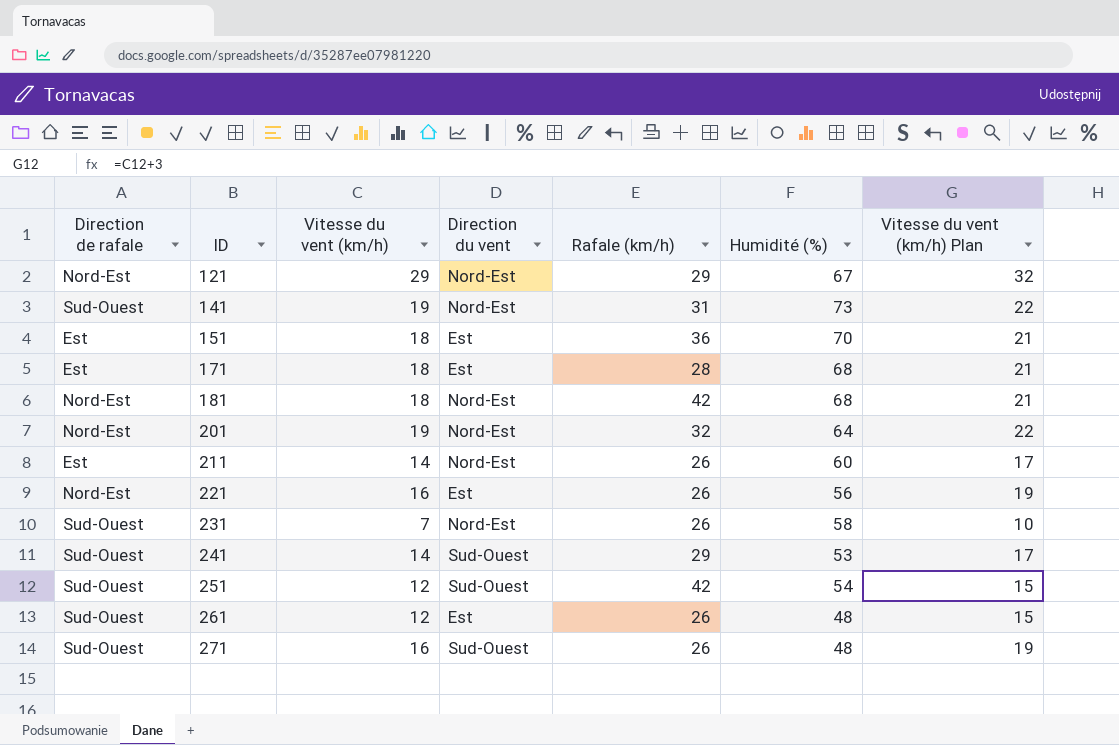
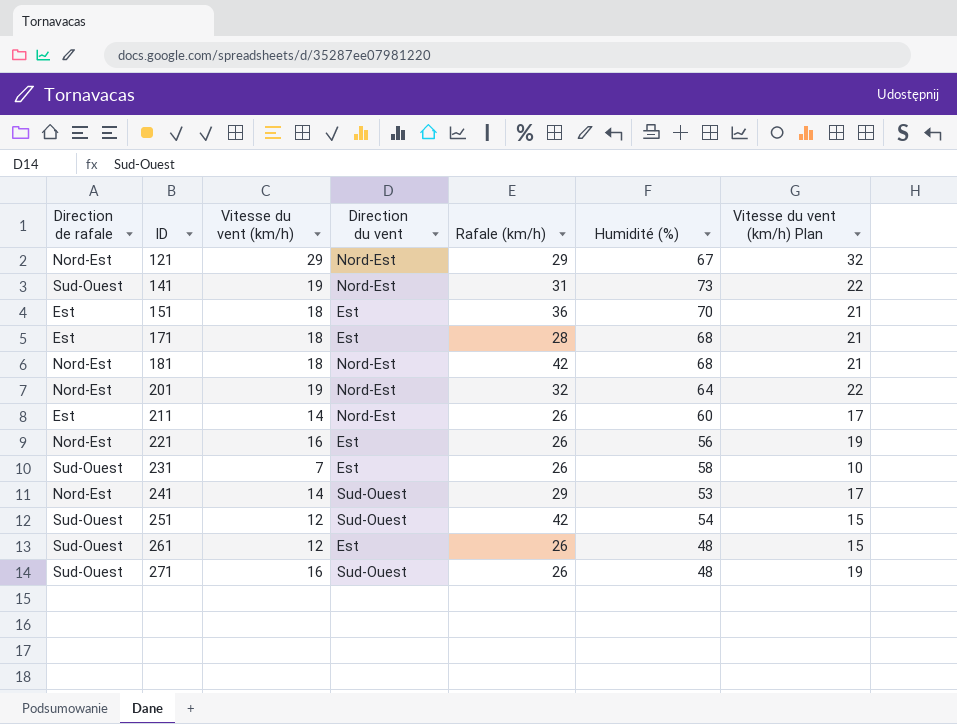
231 | Direction du vent: Nord-Est -> Est
241 | Direction de rafale: Sud-Ouest -> Nord-Est

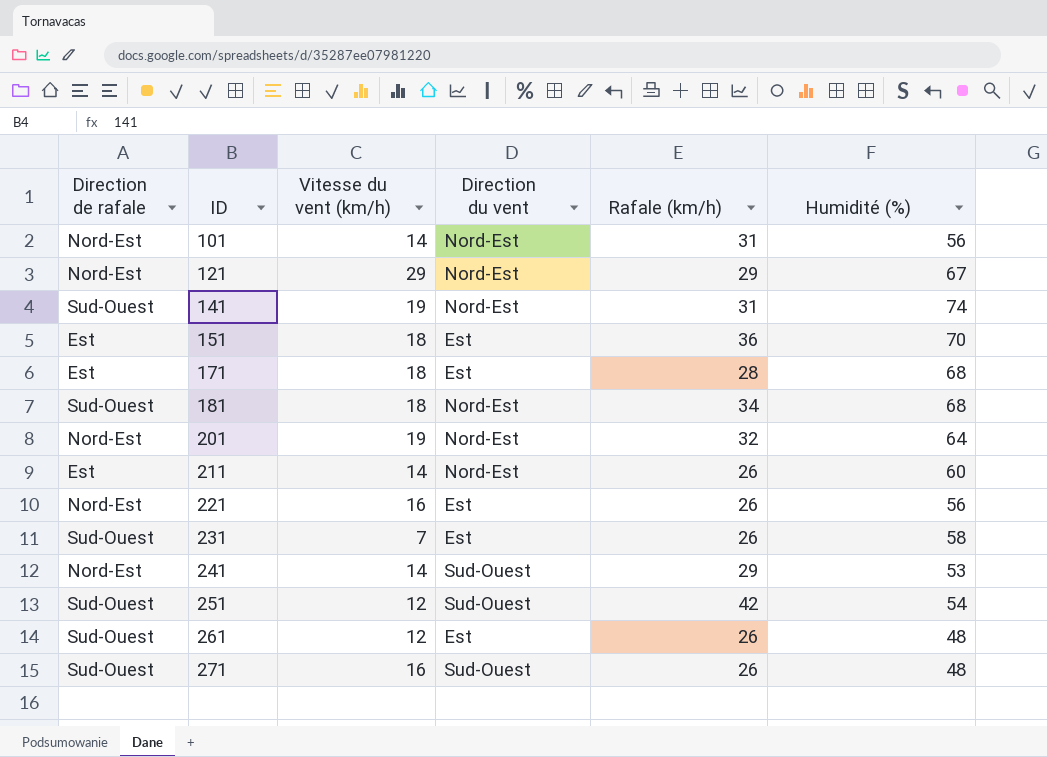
column Vitesse du vent (km/h) Plan | formula: [Vitesse du vent (km/h)] + 3 -> none
row 101: none -> Nord-Est | 14 | Nord-Est | 31 | 56
141 | Humidité (%): 73 -> 74
181 | Direction de rafale: Nord-Est -> Sud-Ouest
181 | Rafale (km/h): 42 -> 34

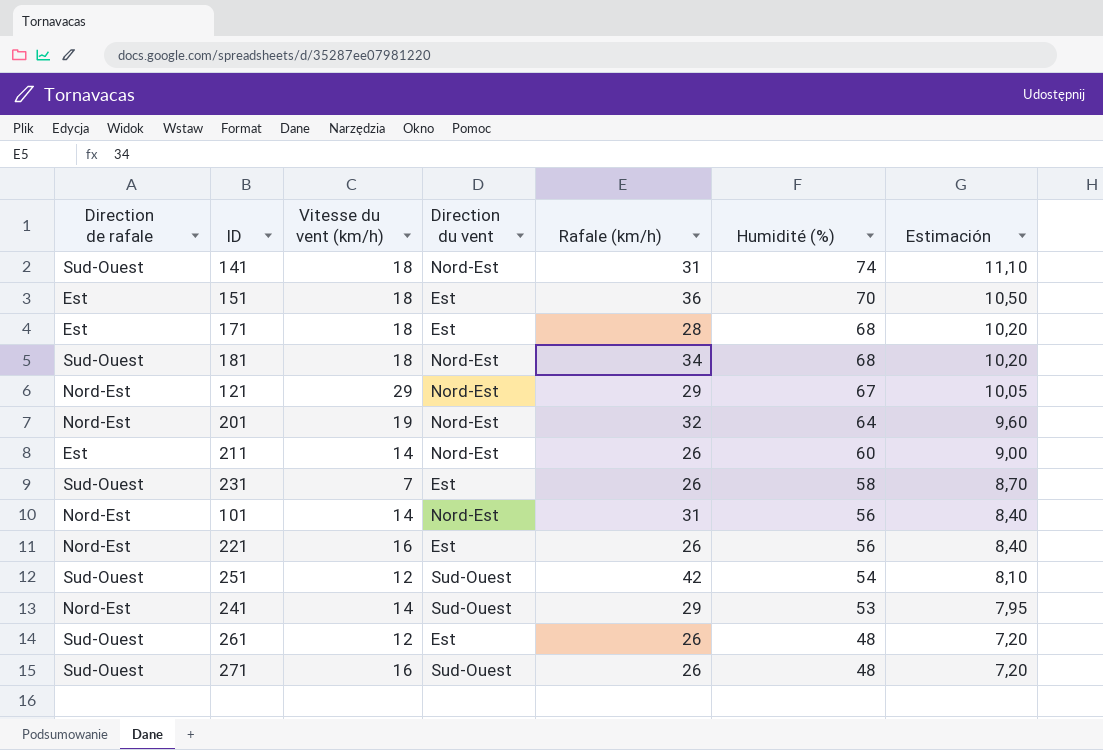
row order: ID ascending -> Humidité (%) descending
column Estimación | formula: none -> [Humidité (%)] * 0,15
141 | Vitesse du vent (km/h): 19 -> 18

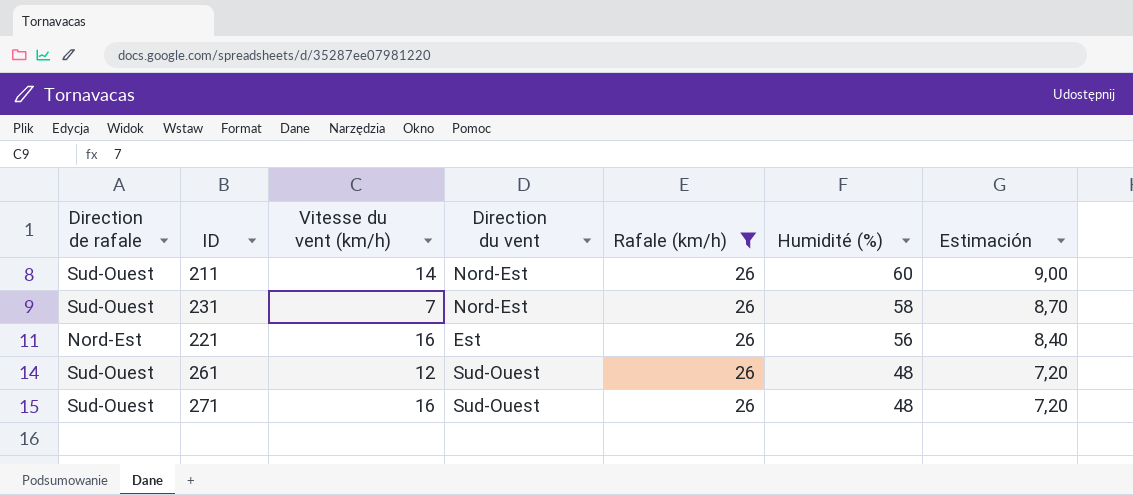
filter: none -> Rafale (km/h) = 26
211 | Direction de rafale: Est -> Sud-Ouest
231 | Direction du vent: Est -> Nord-Est
261 | Direction du vent: Est -> Sud-Ouest

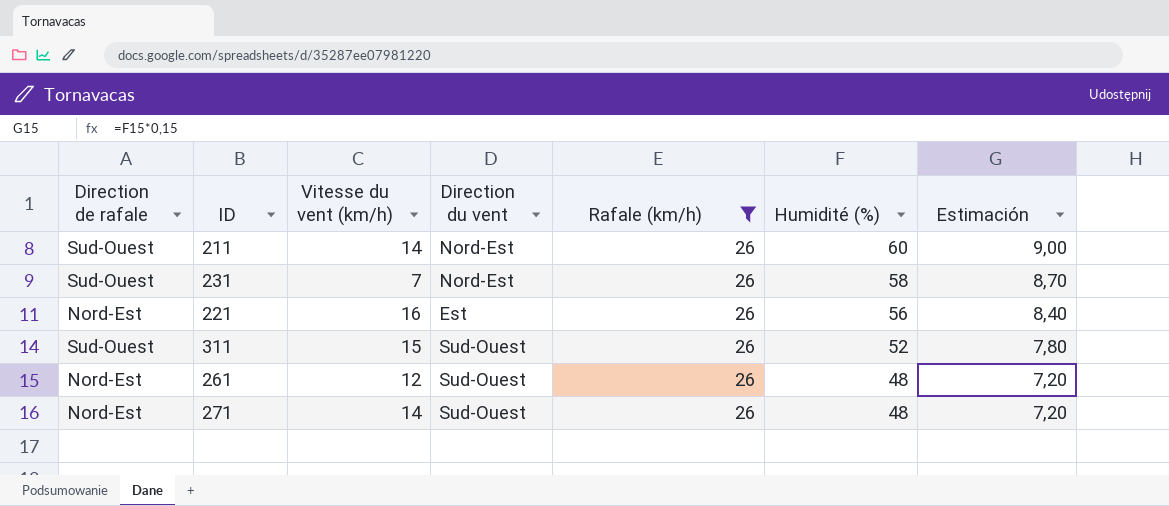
row 311: none -> Sud-Ouest | 15 | Sud-Ouest | 26 | 52 | 7,80
261 | Direction de rafale: Sud-Ouest -> Nord-Est
271 | Direction de rafale: Sud-Ouest -> Nord-Est
271 | Vitesse du vent (km/h): 16 -> 14

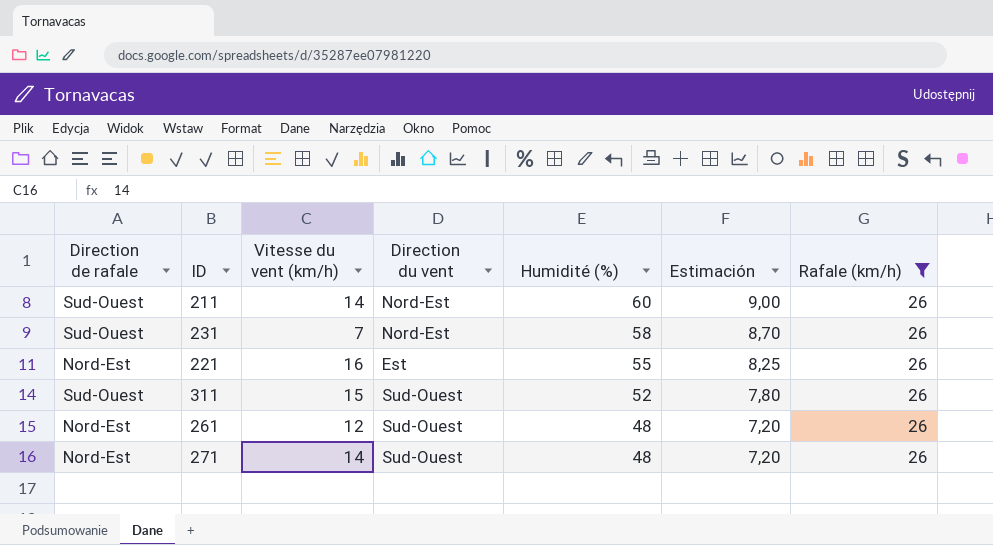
column Rafale (km/h) | position: 5 -> 7
221 | Humidité (%): 56 -> 55
221 | Estimación: 8,40 -> 8,25

